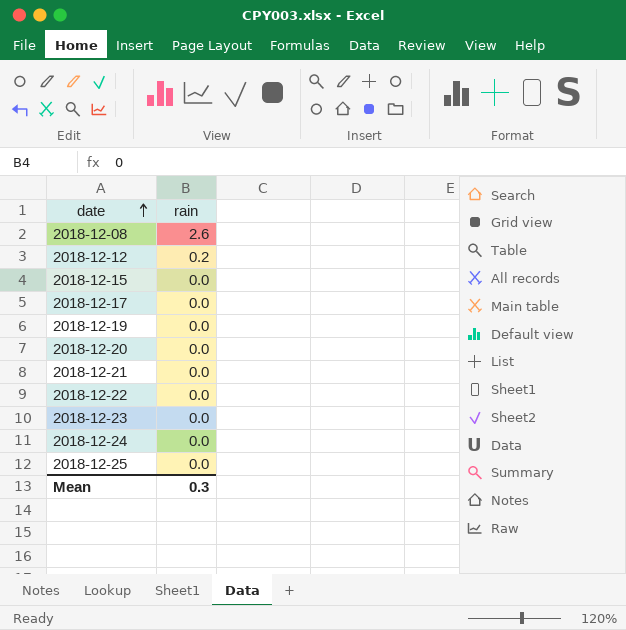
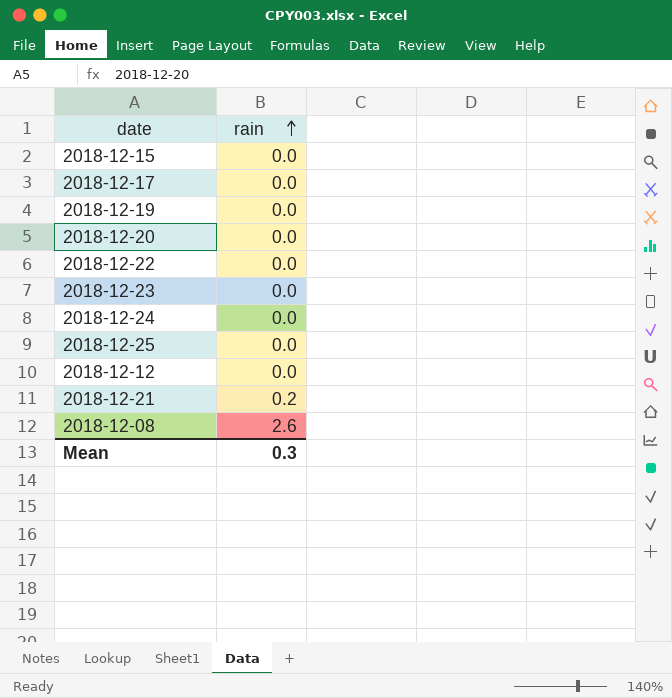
row order: date ascending -> rain ascending
2018-12-12 | rain: 0.2 -> 0.0
2018-12-21 | rain: 0.0 -> 0.2

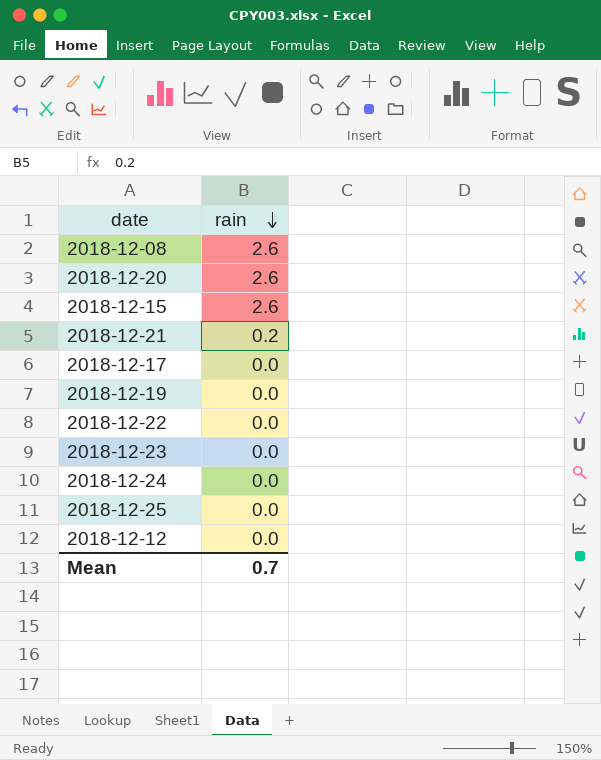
row order: rain ascending -> rain descending
2018-12-20 | rain: 0.0 -> 2.6
2018-12-15 | rain: 0.0 -> 2.6
Mean | rain: 0.3 -> 0.7

